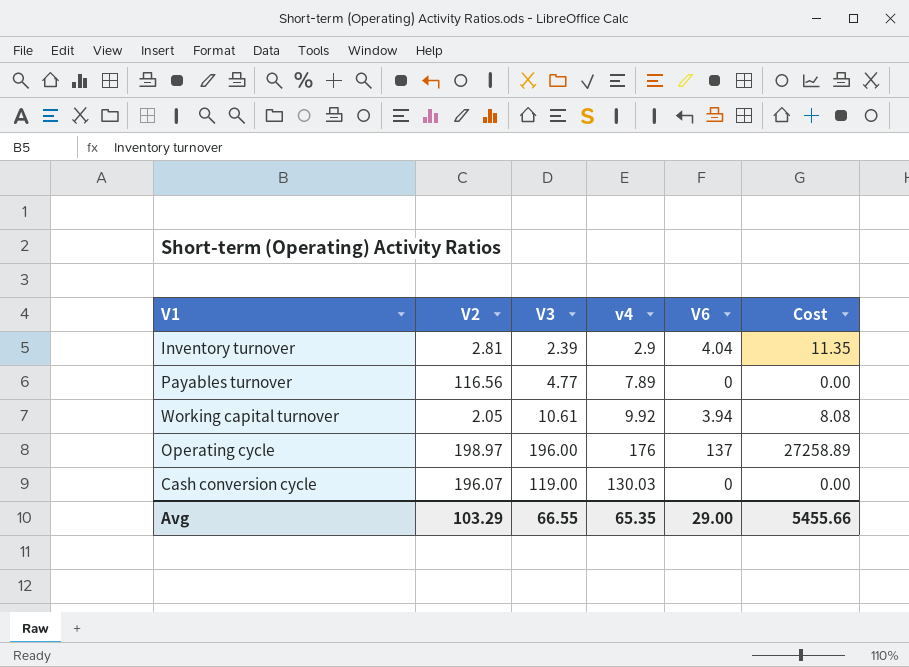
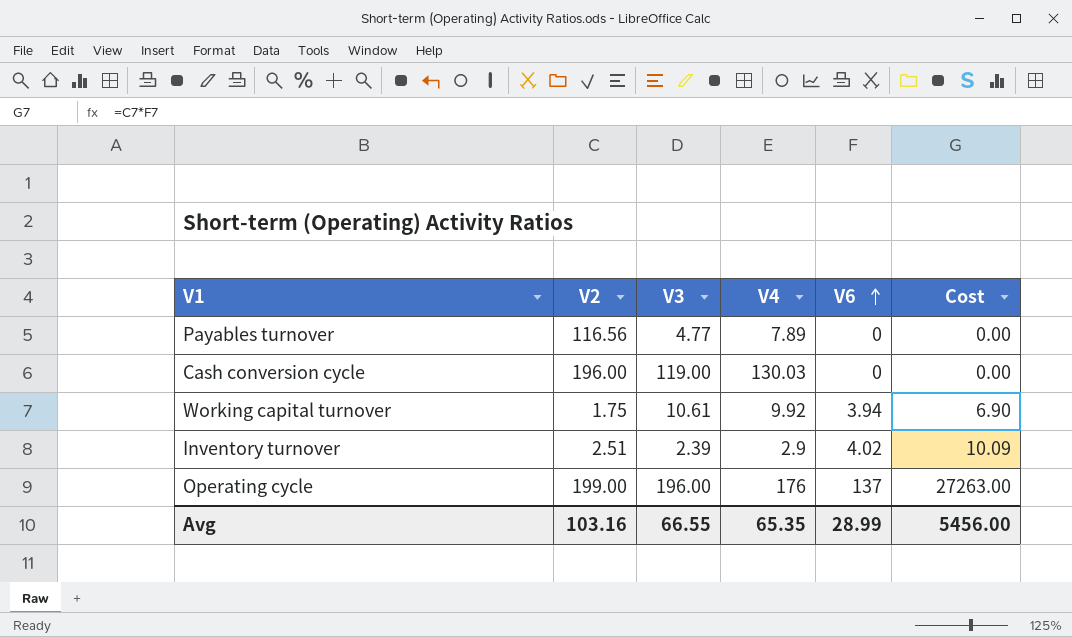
row order: none -> V6 ascending
column name: v4 -> V4
Cash conversion cycle | V2: 196.07 -> 196.00
Working capital turnover | V2: 2.05 -> 1.75
Working capital turnover | Cost: 8.08 -> 6.90
Inventory turnover | V2: 2.81 -> 2.51
Inventory turnover | V6: 4.04 -> 4.02
Inventory turnover | Cost: 11.35 -> 10.09
Operating cycle | V2: 198.97 -> 199.00
Operating cycle | Cost: 27258.89 -> 27263.00
Avg | V2: 103.29 -> 103.16
Avg | V6: 29.00 -> 28.99
Avg | Cost: 5455.66 -> 5456.00

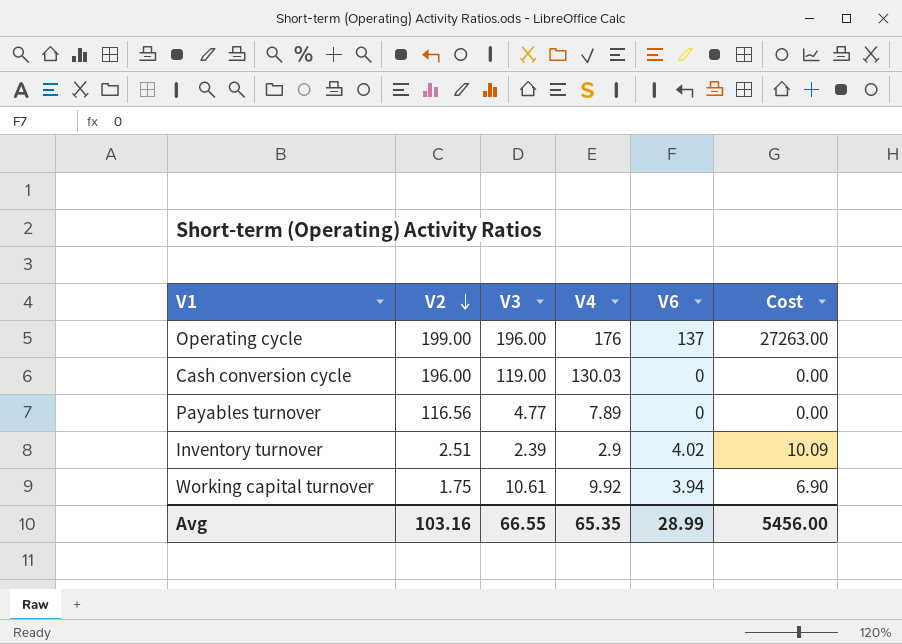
row order: V6 ascending -> V2 descending

